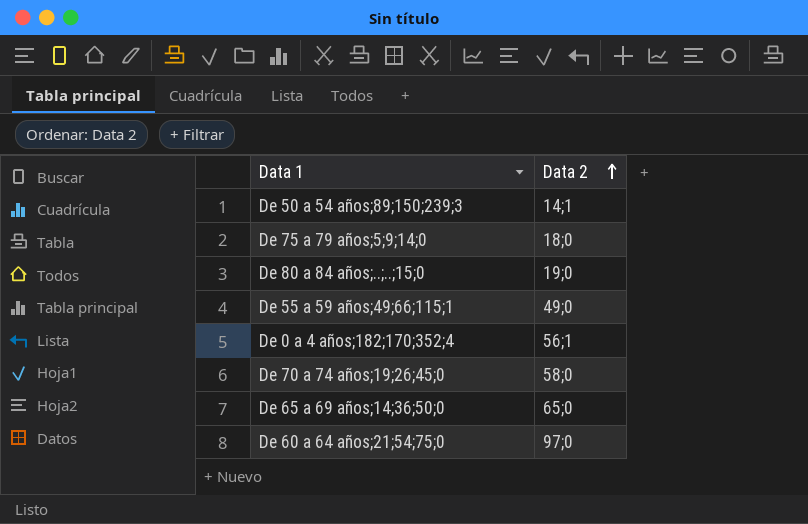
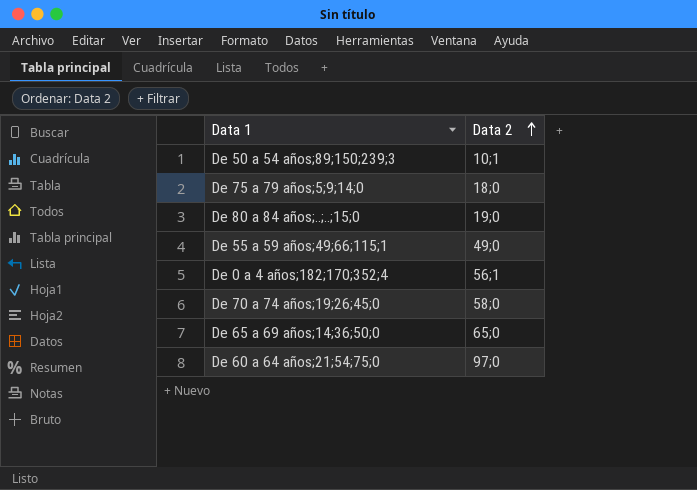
De 50 a 54 años;89;150;239;3 | Data 2: 14;1 -> 10;1

